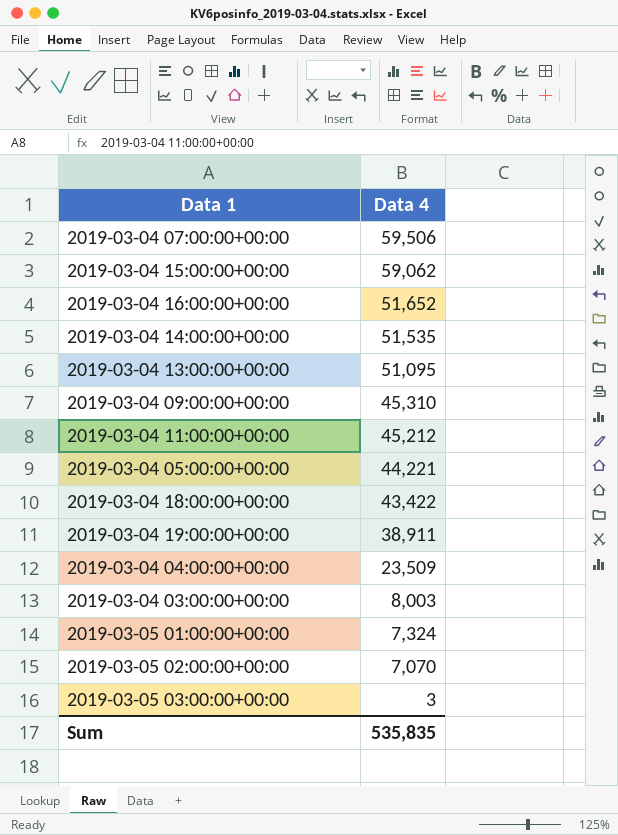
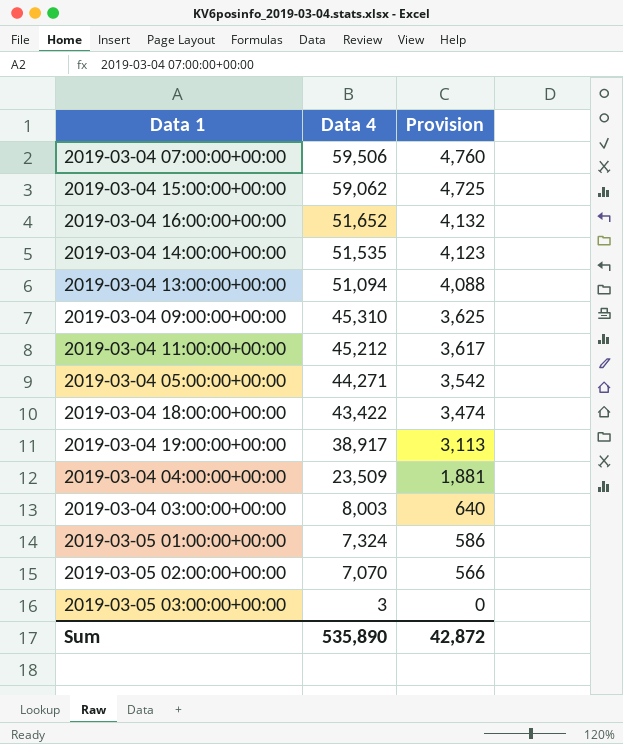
column Provision | formula: none -> [Data 4] * 0.08
2019-03-04 13:00:00+00:00 | Data 4: 51,095 -> 51,094
2019-03-04 05:00:00+00:00 | Data 4: 44,221 -> 44,271
2019-03-04 19:00:00+00:00 | Data 4: 38,911 -> 38,917
Sum | Data 4: 535,835 -> 535,890

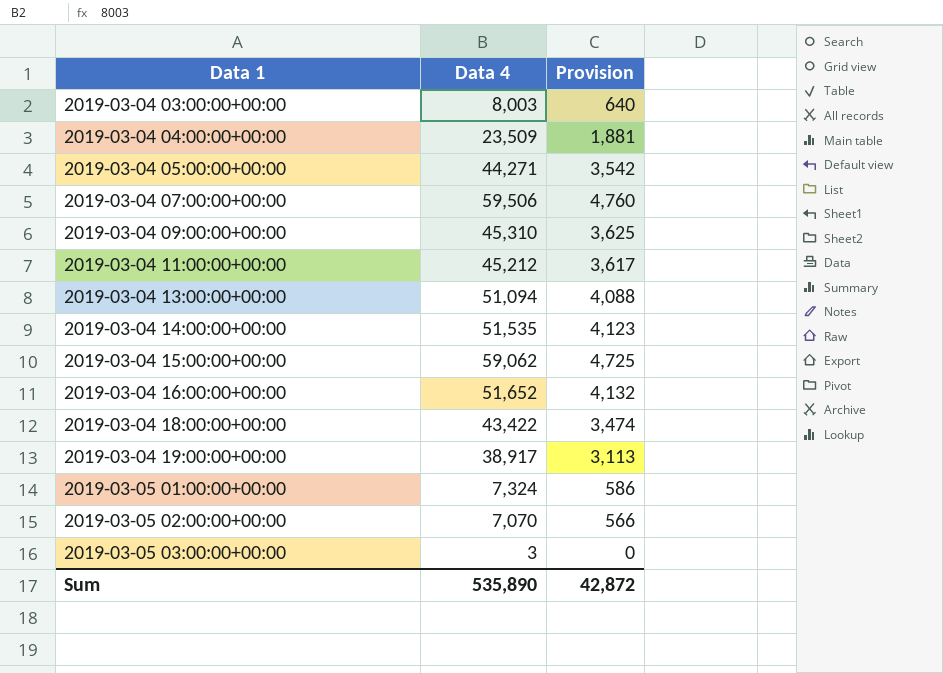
row order: Data 4 descending -> Data 1 ascending

